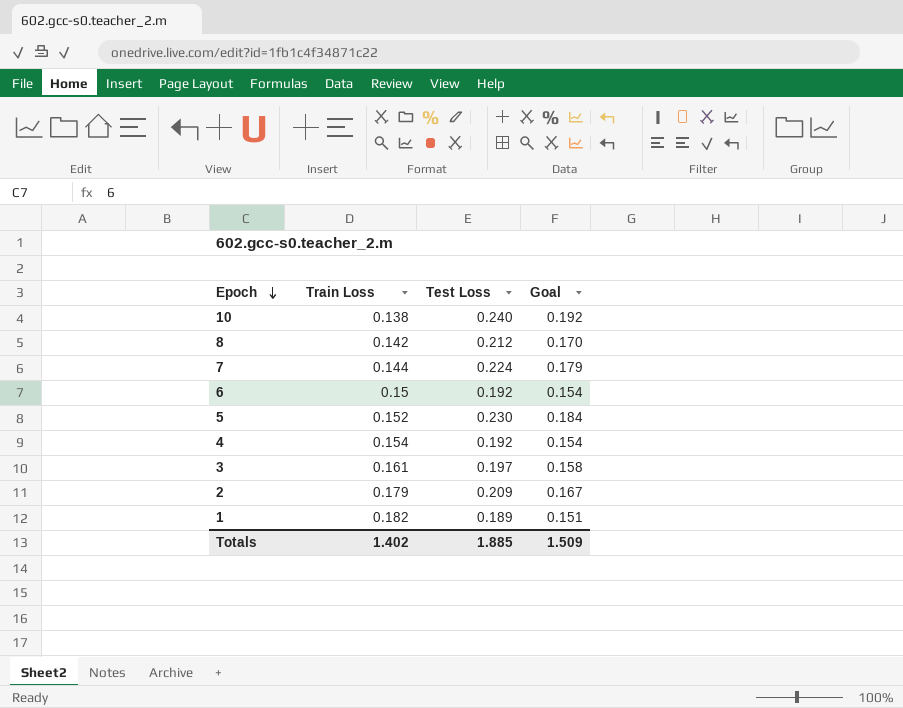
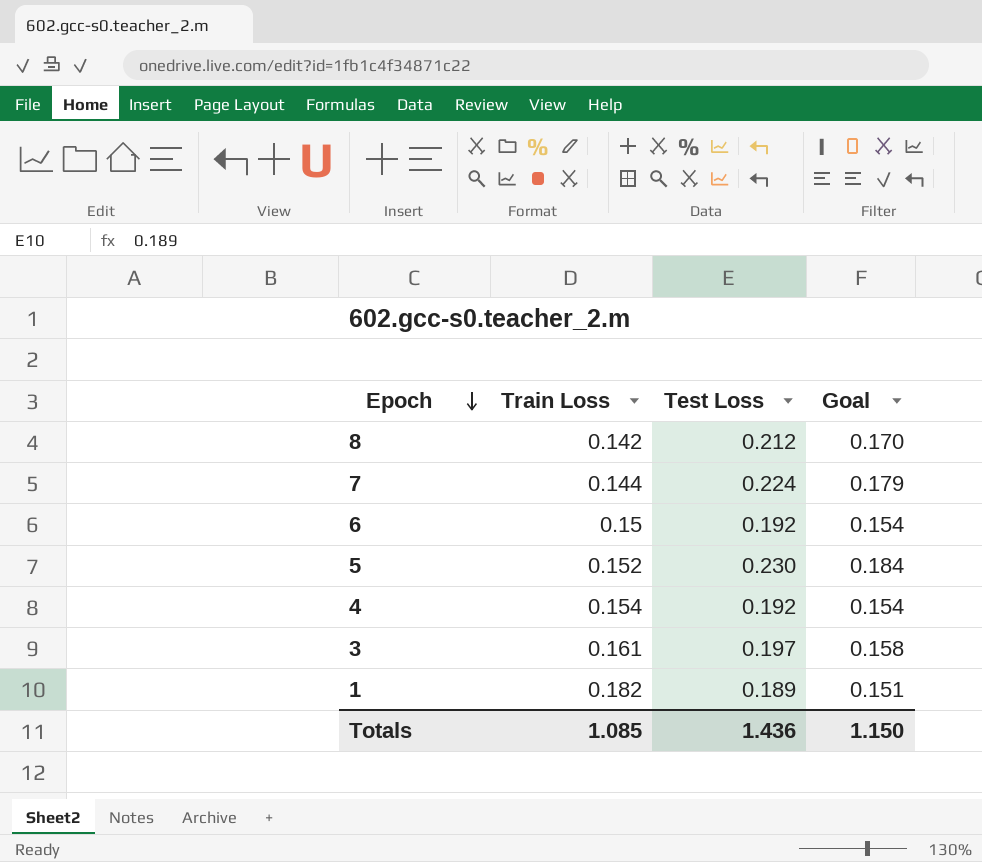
row 10: 0.138 | 0.240 | 0.192 -> none
row 2: 0.179 | 0.209 | 0.167 -> none
Totals | Train Loss: 1.402 -> 1.085
Totals | Test Loss: 1.885 -> 1.436
Totals | Goal: 1.509 -> 1.150

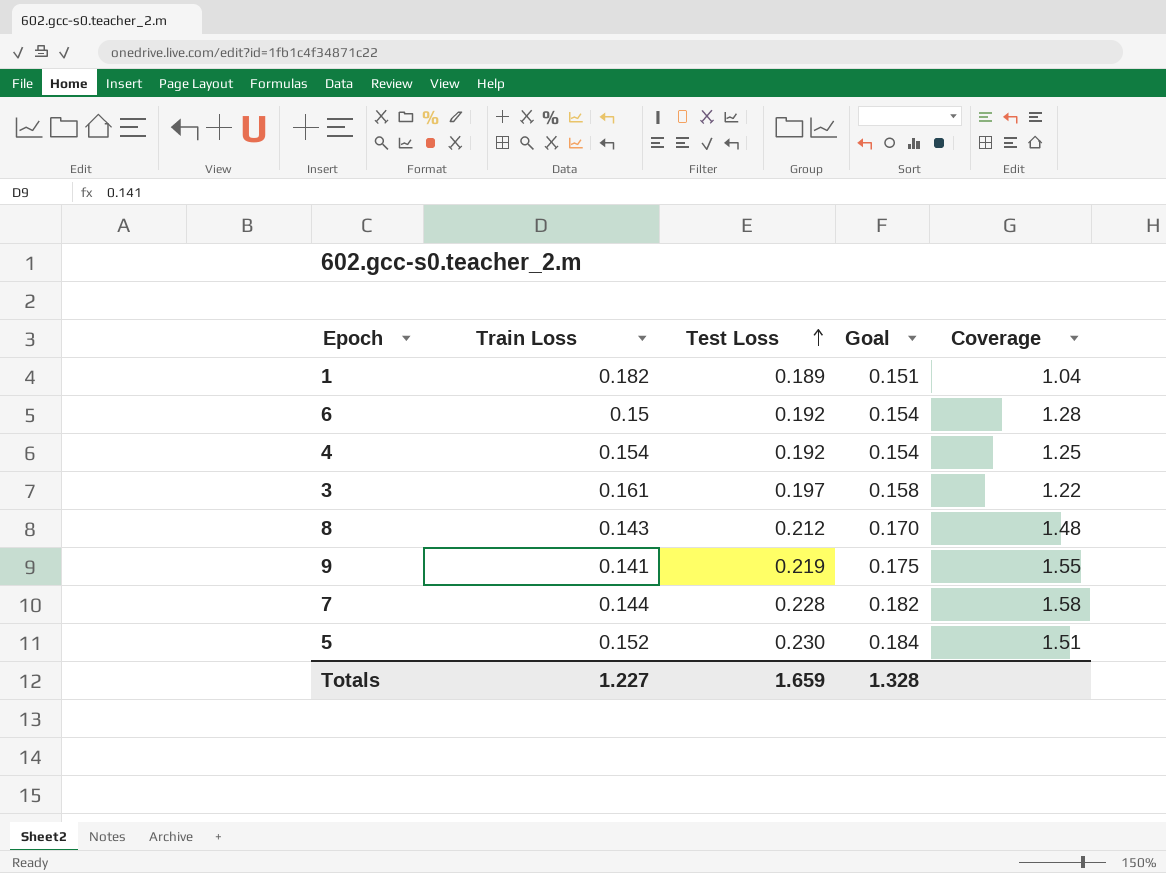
row order: Epoch descending -> Test Loss ascending
column Coverage | formula: none -> [Test Loss] / [Train Loss]
8 | Train Loss: 0.142 -> 0.143
row 9: none -> 0.141 | 0.219 | 0.175 | 1.55
7 | Test Loss: 0.224 -> 0.228
7 | Goal: 0.179 -> 0.182
Totals | Train Loss: 1.085 -> 1.227
Totals | Test Loss: 1.436 -> 1.659
Totals | Goal: 1.150 -> 1.328

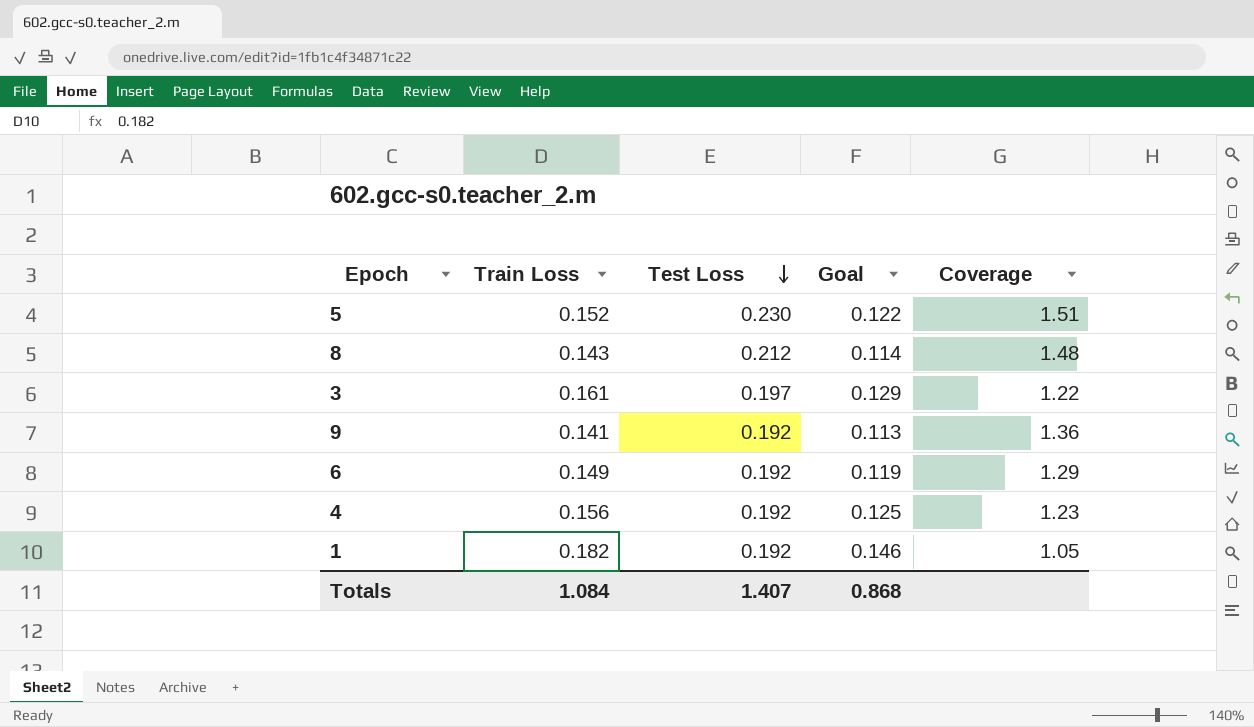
row order: Test Loss ascending -> Test Loss descending
column Goal | formula: [Test Loss] * 0.8 -> [Train Loss] * 0.8
row 7: 0.144 | 0.228 | 0.182 | 1.58 -> none
9 | Test Loss: 0.219 -> 0.192
9 | Coverage: 1.55 -> 1.36
6 | Train Loss: 0.15 -> 0.149
6 | Coverage: 1.28 -> 1.29
4 | Train Loss: 0.154 -> 0.156
4 | Coverage: 1.25 -> 1.23
1 | Test Loss: 0.189 -> 0.192
1 | Coverage: 1.04 -> 1.05
Totals | Train Loss: 1.227 -> 1.084
Totals | Test Loss: 1.659 -> 1.407
Totals | Goal: 1.328 -> 0.868

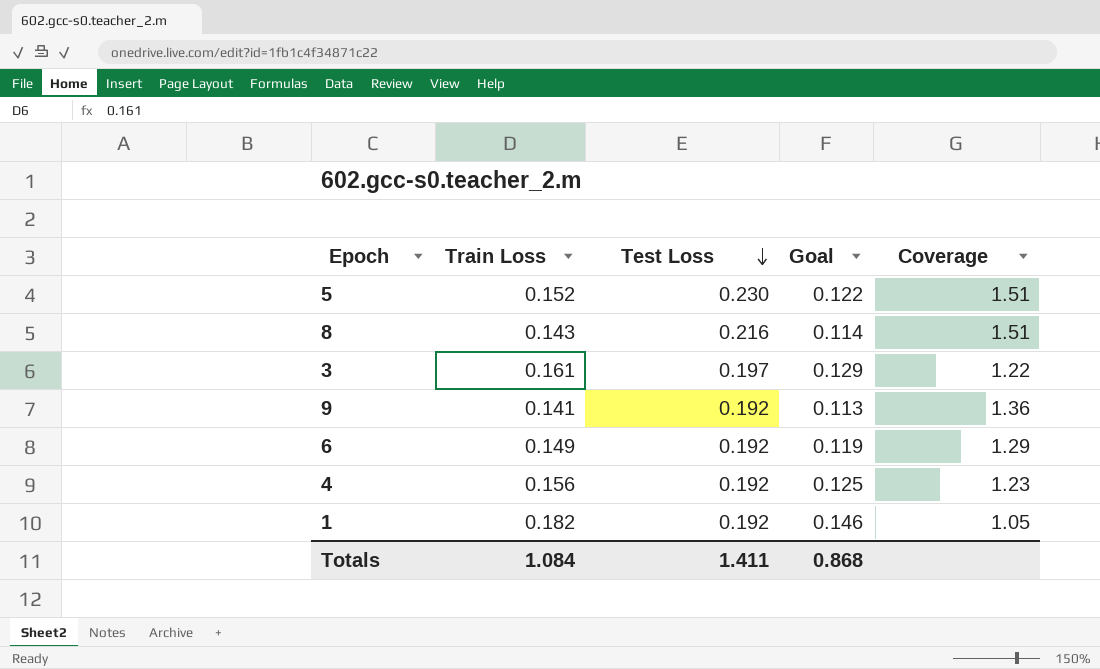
8 | Test Loss: 0.212 -> 0.216
8 | Coverage: 1.48 -> 1.51
Totals | Test Loss: 1.407 -> 1.411

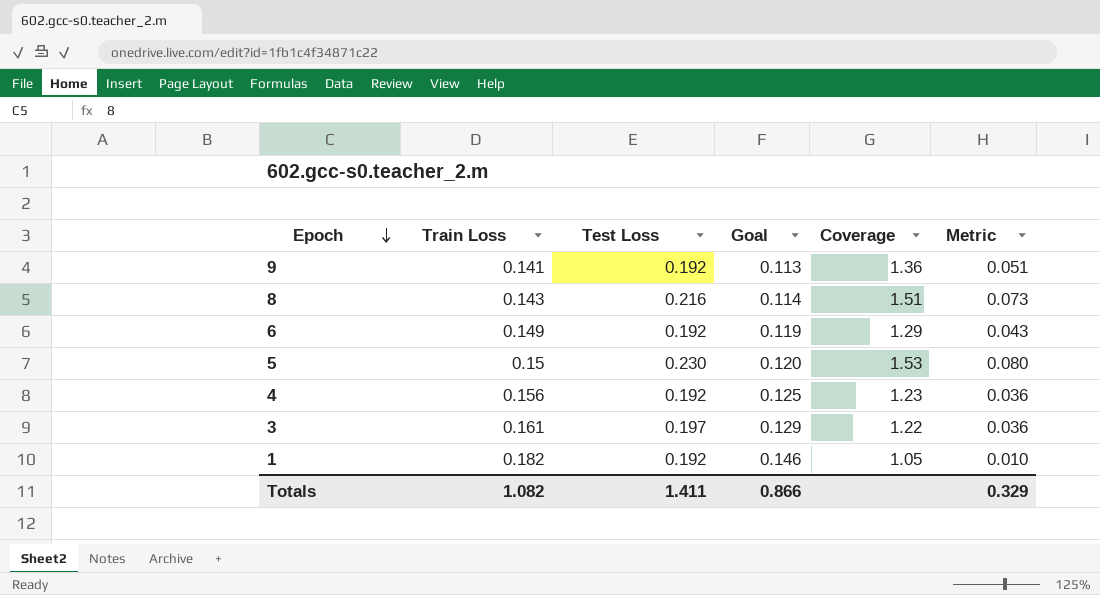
row order: Test Loss descending -> Epoch descending
column Metric | formula: none -> [Test Loss] - [Train Loss]
5 | Train Loss: 0.152 -> 0.15
5 | Goal: 0.122 -> 0.120
5 | Coverage: 1.51 -> 1.53
Totals | Train Loss: 1.084 -> 1.082
Totals | Goal: 0.868 -> 0.866

